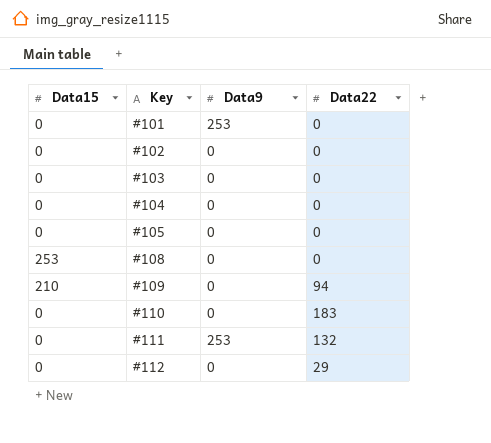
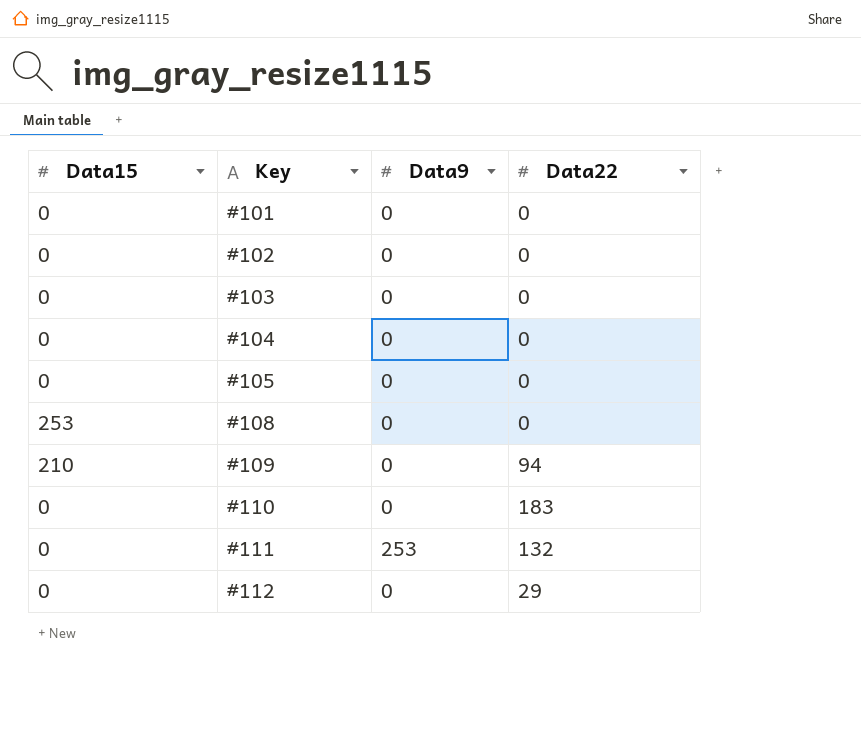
#101 | Data9: 253 -> 0

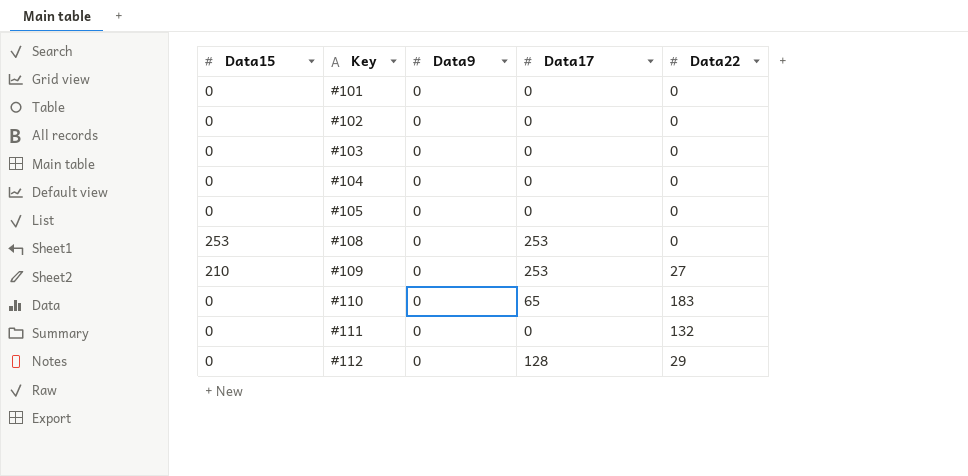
column Data17 | position: none -> 4
#109 | Data22: 94 -> 27
#111 | Data9: 253 -> 0

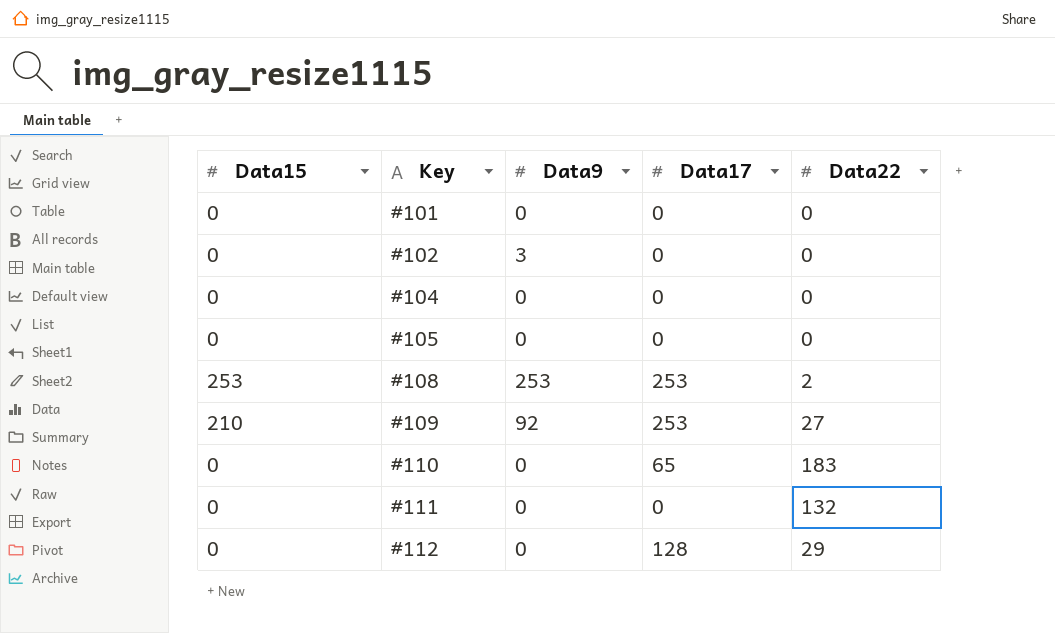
row #103: 0 | 0 | 0 | 0 -> none
#102 | Data9: 0 -> 3
#108 | Data9: 0 -> 253
#108 | Data22: 0 -> 2
#109 | Data9: 0 -> 92

